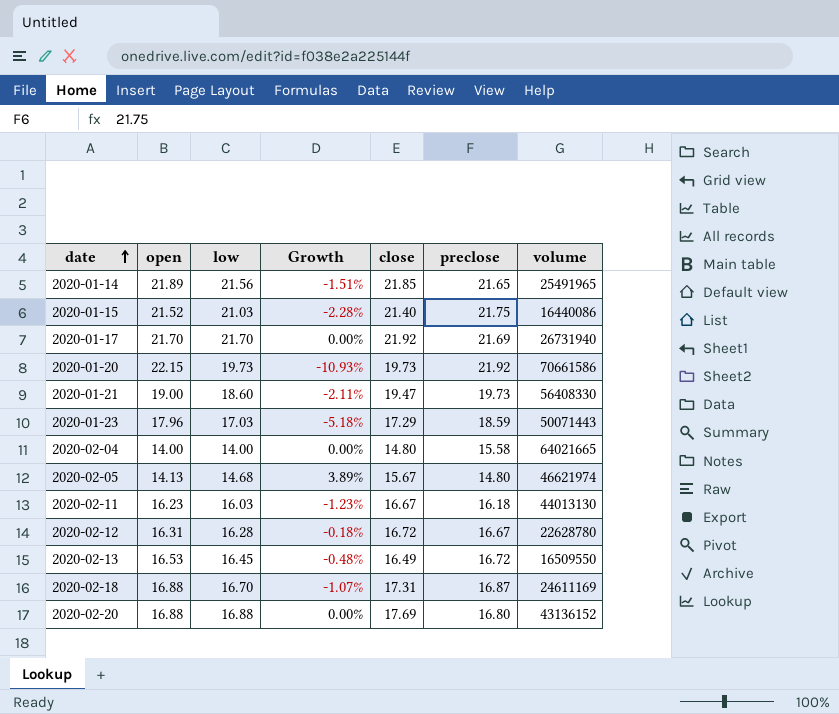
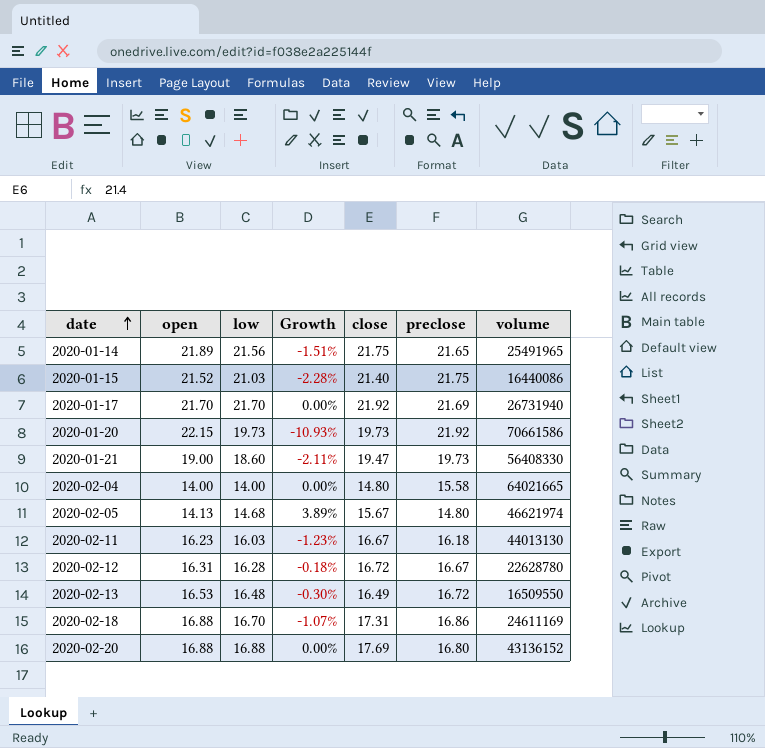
row 2020-01-23: 17.96 | 17.03 | -5.18% | 17.29 | 18.59 | 50071443 -> none
2020-01-14 | close: 21.85 -> 21.75
2020-02-13 | low: 16.45 -> 16.48
2020-02-13 | Growth: -0.48% -> -0.30%
2020-02-18 | preclose: 16.87 -> 16.86

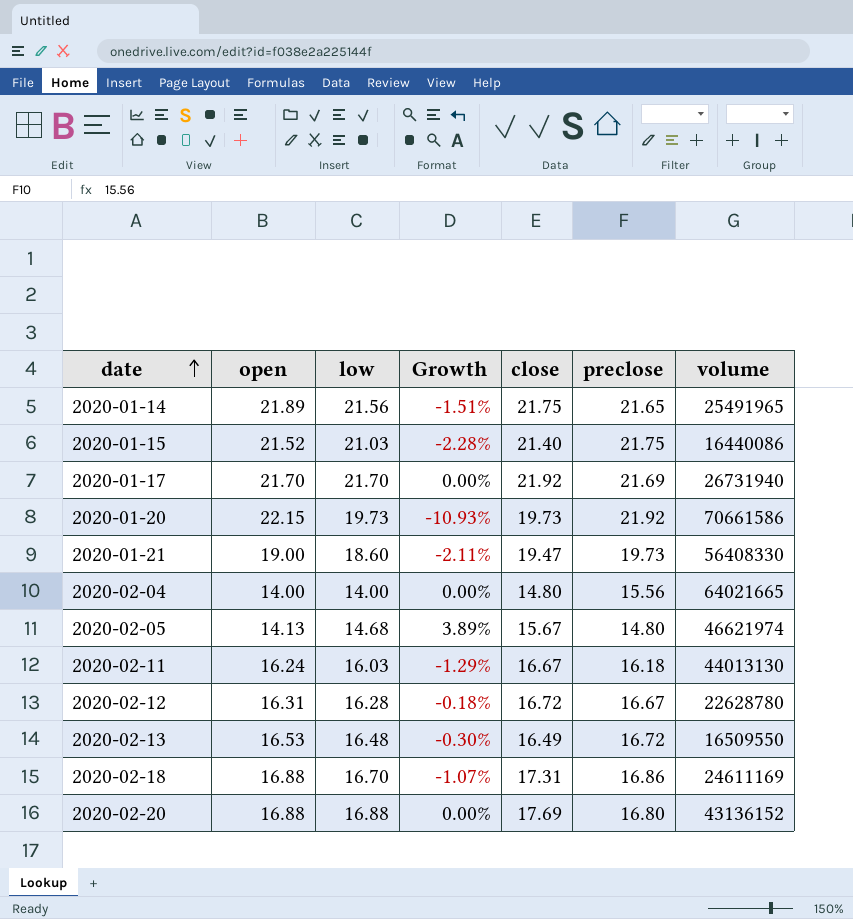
2020-02-04 | preclose: 15.58 -> 15.56
2020-02-11 | open: 16.23 -> 16.24
2020-02-11 | Growth: -1.23% -> -1.29%

